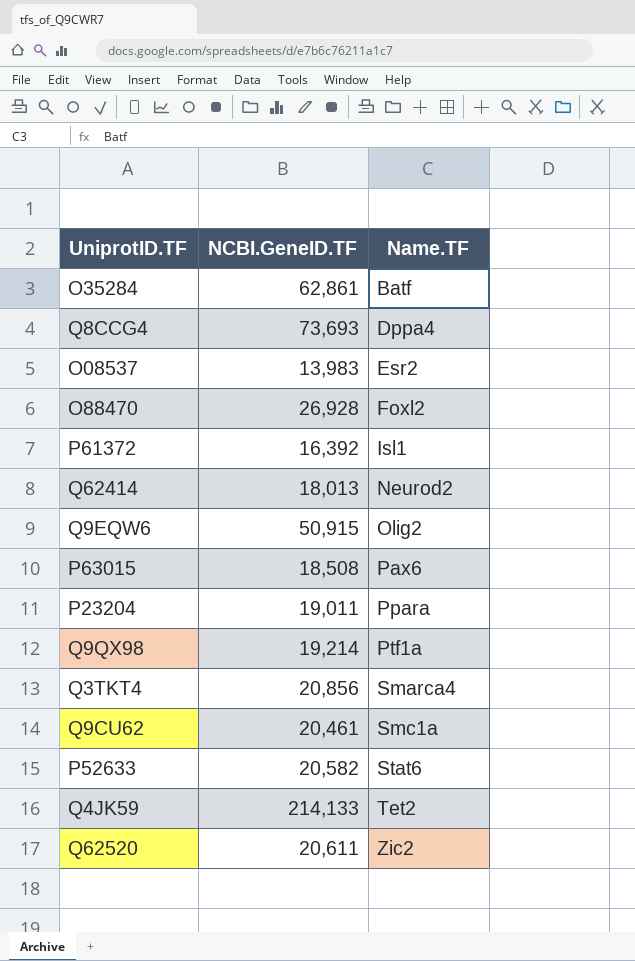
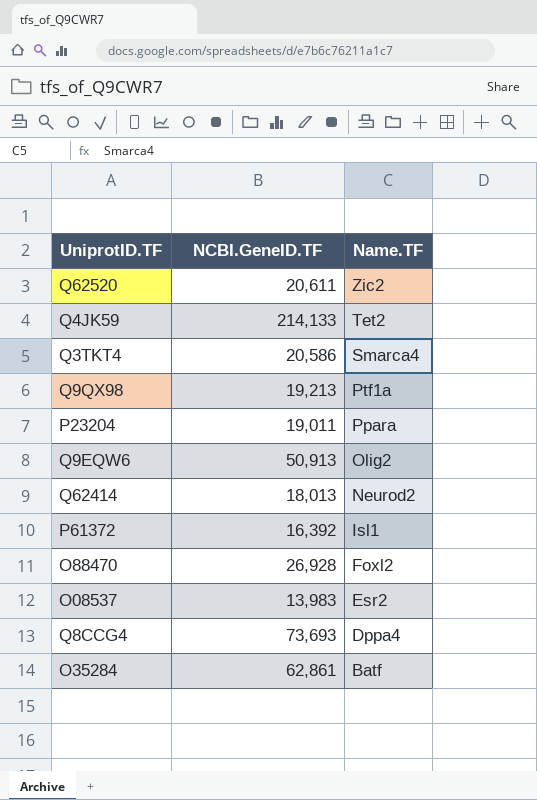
row order: Name.TF ascending -> Name.TF descending
row P63015: 18,508 | Pax6 -> none
row Q9CU62: 20,461 | Smc1a -> none
row P52633: 20,582 | Stat6 -> none
Q3TKT4 | NCBI.GeneID.TF: 20,856 -> 20,586
Q9QX98 | NCBI.GeneID.TF: 19,214 -> 19,213
Q9EQW6 | NCBI.GeneID.TF: 50,915 -> 50,913

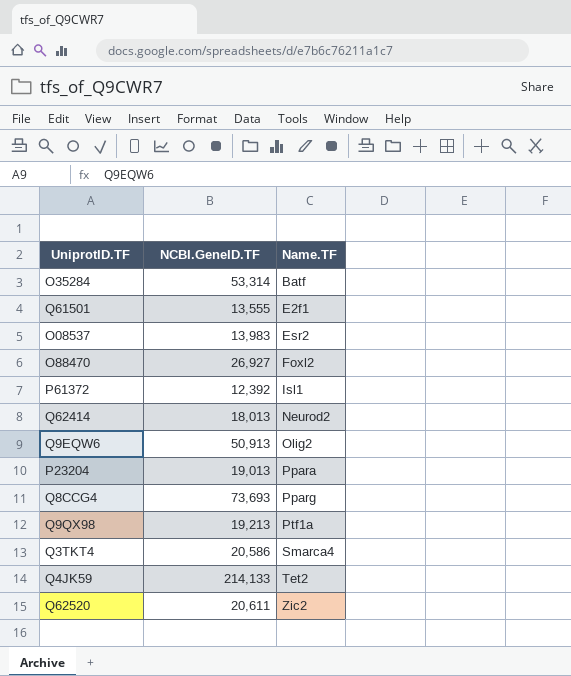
row order: Name.TF descending -> Name.TF ascending
O35284 | NCBI.GeneID.TF: 62,861 -> 53,314
row Q61501: none -> 13,555 | E2f1
O88470 | NCBI.GeneID.TF: 26,928 -> 26,927
P61372 | NCBI.GeneID.TF: 16,392 -> 12,392
P23204 | NCBI.GeneID.TF: 19,011 -> 19,013
Q8CCG4 | Name.TF: Dppa4 -> Pparg

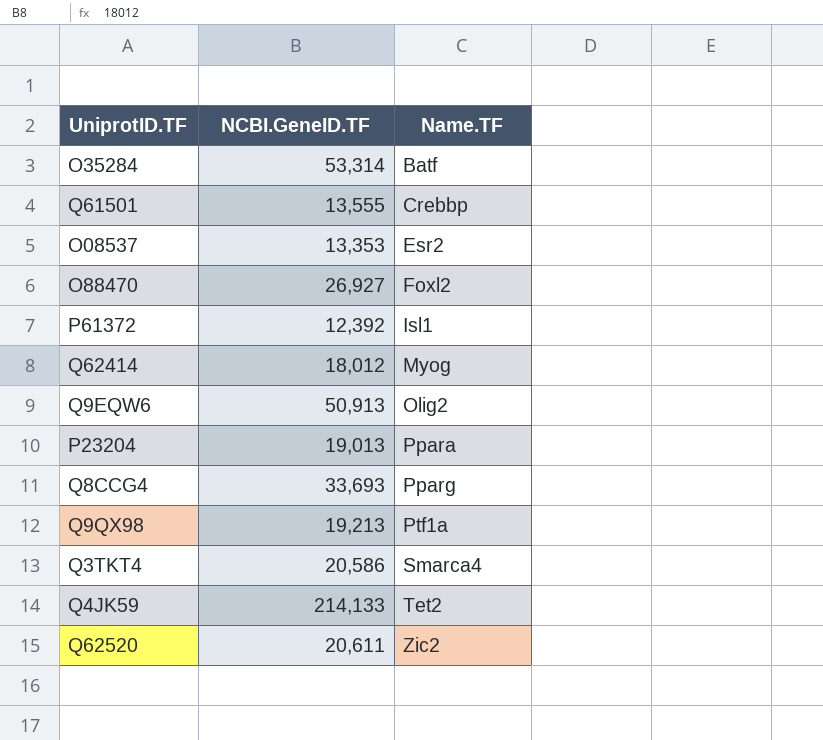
Q61501 | Name.TF: E2f1 -> Crebbp
O08537 | NCBI.GeneID.TF: 13,983 -> 13,353
Q62414 | NCBI.GeneID.TF: 18,013 -> 18,012
Q62414 | Name.TF: Neurod2 -> Myog
Q8CCG4 | NCBI.GeneID.TF: 73,693 -> 33,693

